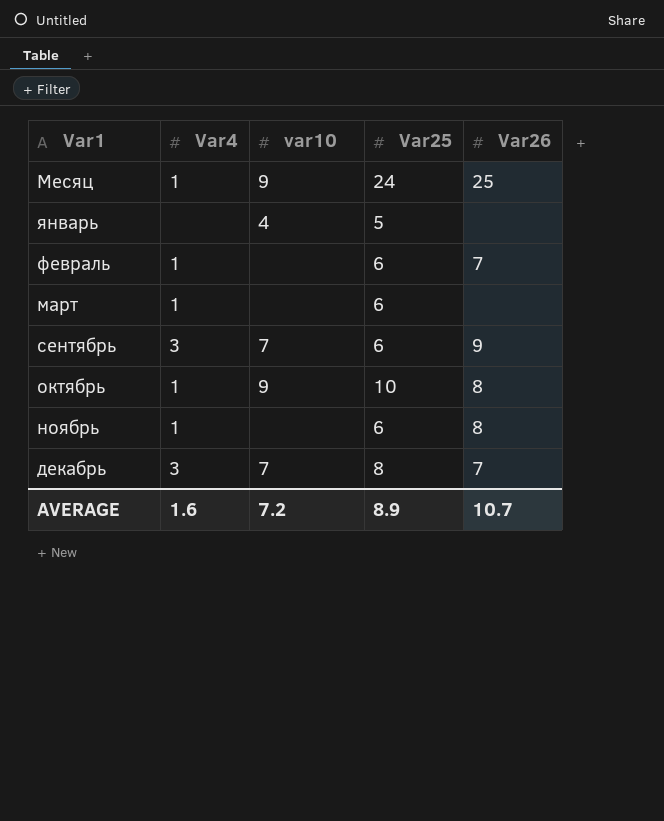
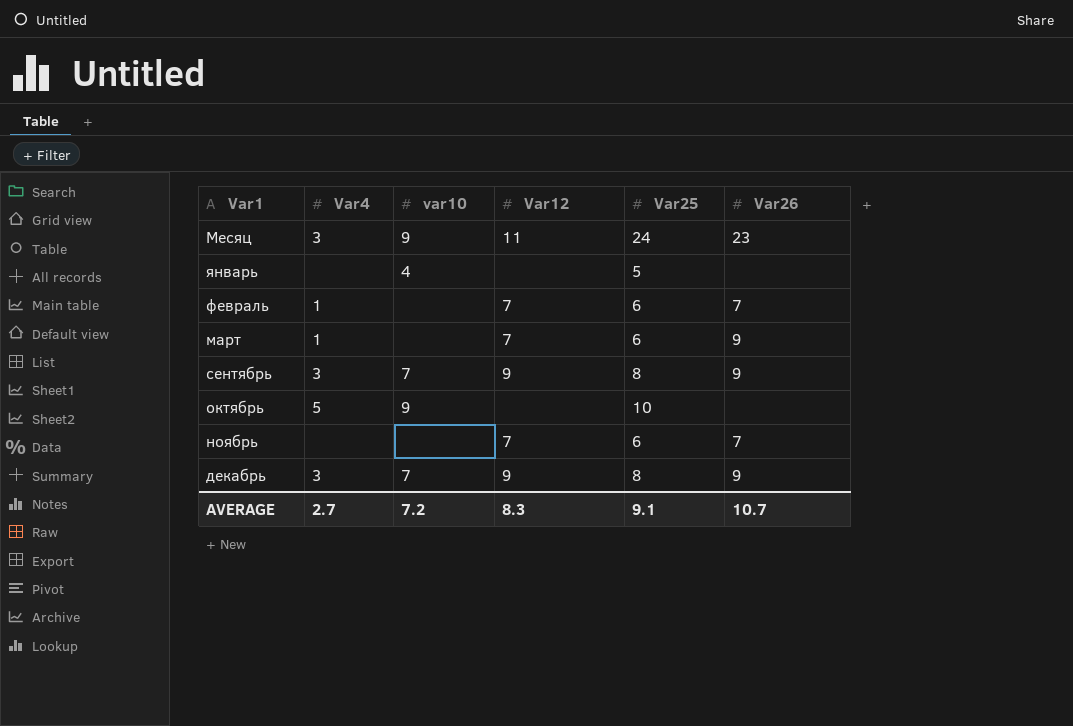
column Var12 | position: none -> 4
Месяц | Var4: 1 -> 3
Месяц | Var26: 25 -> 23
март | Var26: none -> 9
сентябрь | Var25: 6 -> 8
октябрь | Var4: 1 -> 5
октябрь | Var26: 8 -> none
ноябрь | Var4: 1 -> none
ноябрь | Var26: 8 -> 7
декабрь | Var26: 7 -> 9
AVERAGE | Var4: 1.6 -> 2.7
AVERAGE | Var25: 8.9 -> 9.1

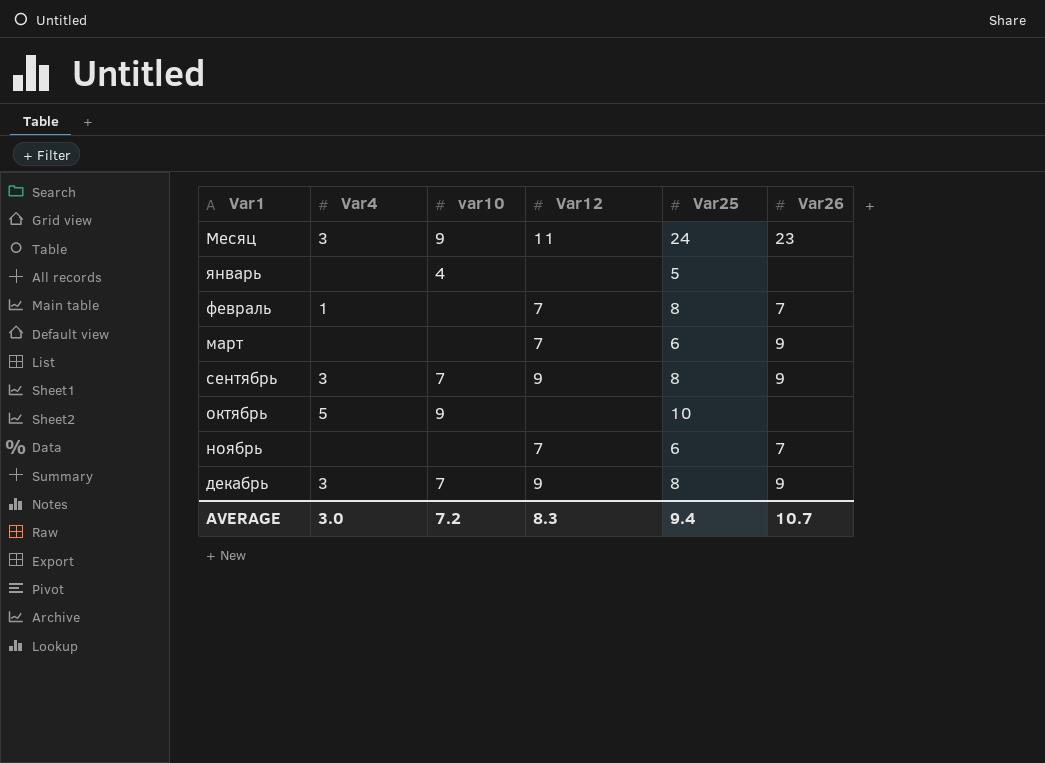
февраль | Var25: 6 -> 8
март | Var4: 1 -> none
AVERAGE | Var4: 2.7 -> 3.0
AVERAGE | Var25: 9.1 -> 9.4

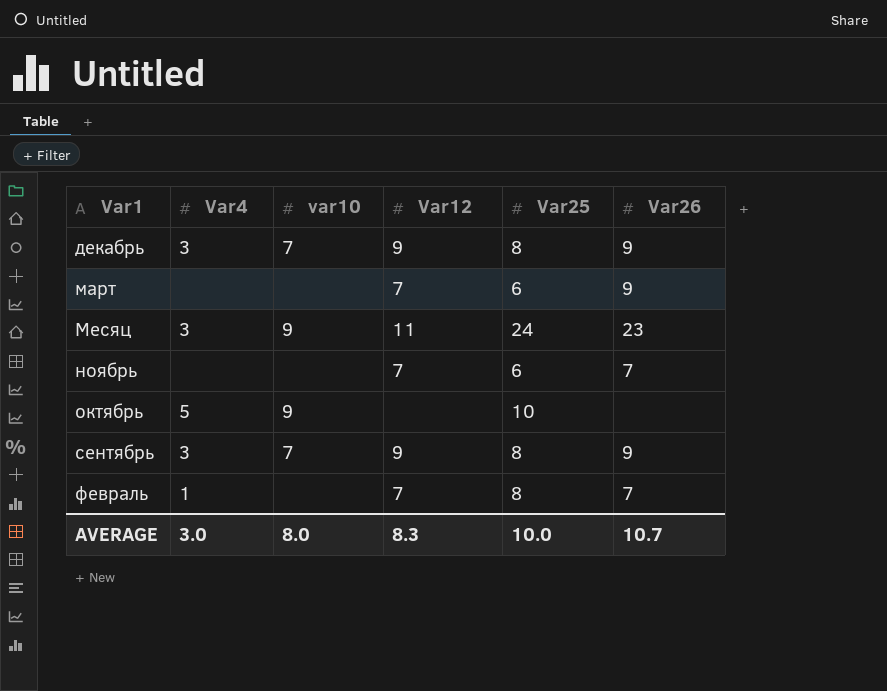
row order: none -> Var1 ascending
row январь: none | 4 | none | 5 | none -> none
AVERAGE | var10: 7.2 -> 8.0
AVERAGE | Var25: 9.4 -> 10.0

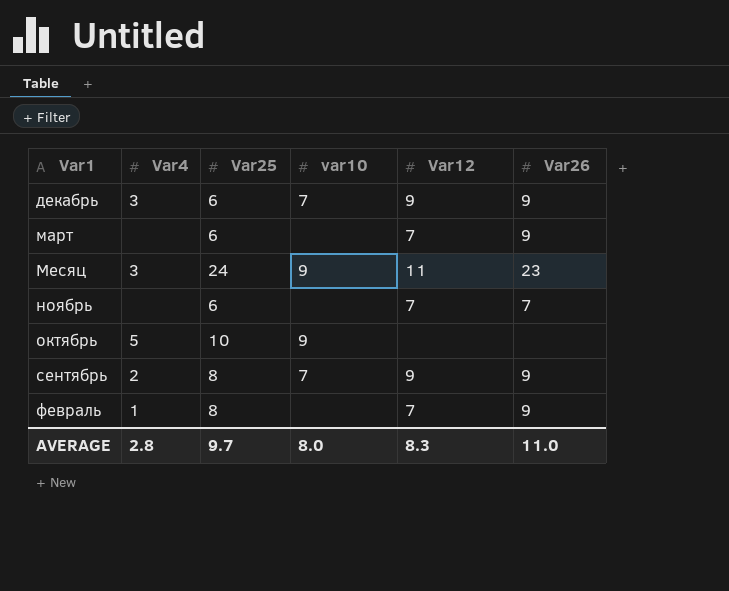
column Var25 | position: 5 -> 3
декабрь | Var25: 8 -> 6
сентябрь | Var4: 3 -> 2
февраль | Var26: 7 -> 9
AVERAGE | Var4: 3.0 -> 2.8
AVERAGE | Var25: 10.0 -> 9.7
AVERAGE | Var26: 10.7 -> 11.0

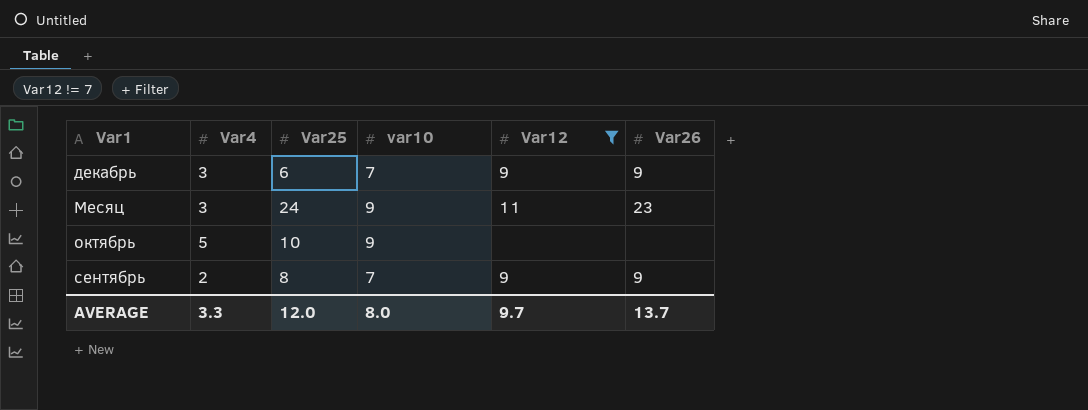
filter: none -> Var12 != 7
AVERAGE | Var4: 2.8 -> 3.3
AVERAGE | Var25: 9.7 -> 12.0
AVERAGE | Var12: 8.3 -> 9.7
AVERAGE | Var26: 11.0 -> 13.7

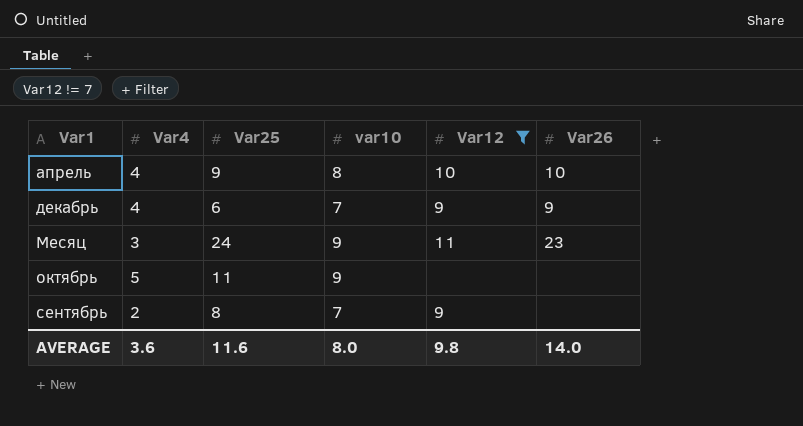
row апрель: none -> 4 | 9 | 8 | 10 | 10
декабрь | Var4: 3 -> 4
октябрь | Var25: 10 -> 11
сентябрь | Var26: 9 -> none
AVERAGE | Var4: 3.3 -> 3.6
AVERAGE | Var25: 12.0 -> 11.6
AVERAGE | Var12: 9.7 -> 9.8
AVERAGE | Var26: 13.7 -> 14.0

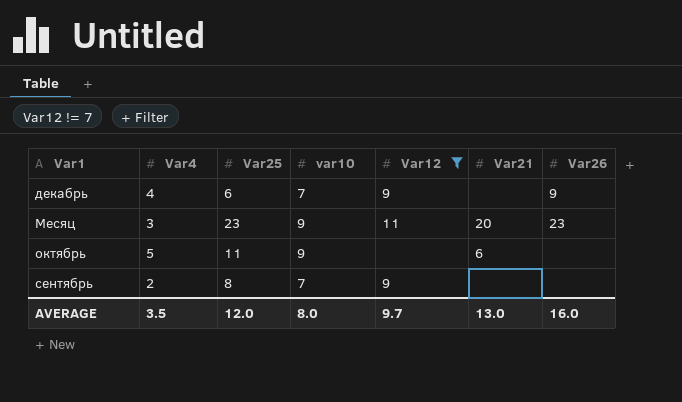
column Var21 | position: none -> 6
row апрель: 4 | 9 | 8 | 10 | 10 -> none
Месяц | Var25: 24 -> 23
AVERAGE | Var4: 3.6 -> 3.5
AVERAGE | Var25: 11.6 -> 12.0
AVERAGE | Var12: 9.8 -> 9.7
AVERAGE | Var26: 14.0 -> 16.0

